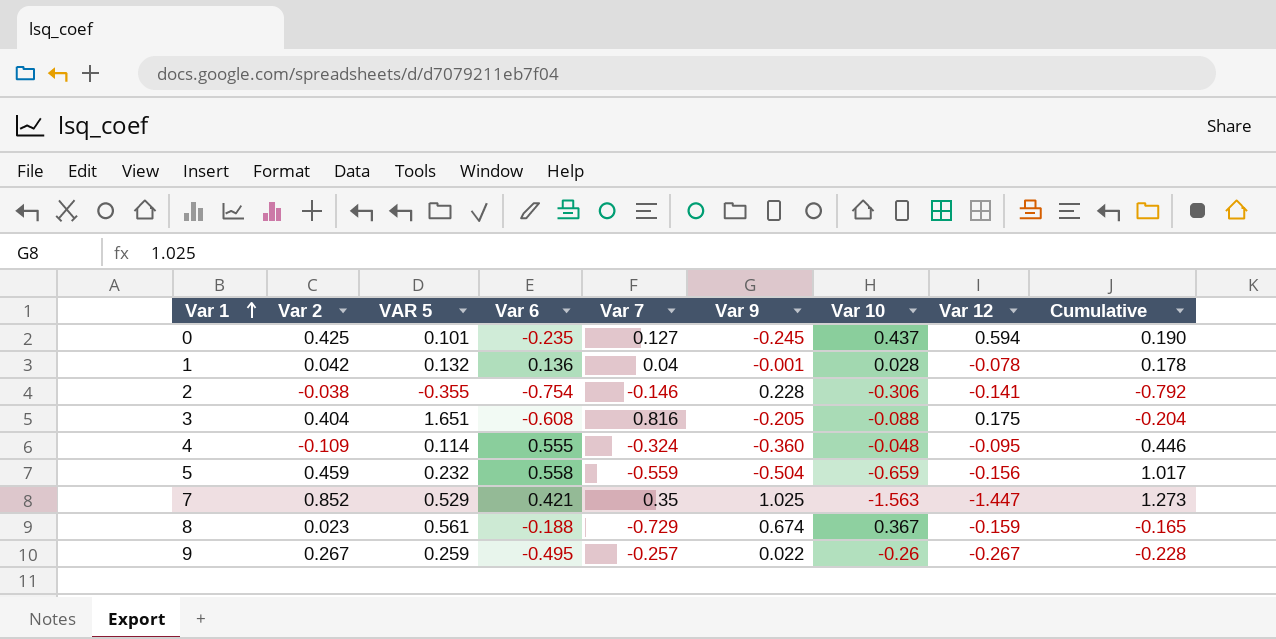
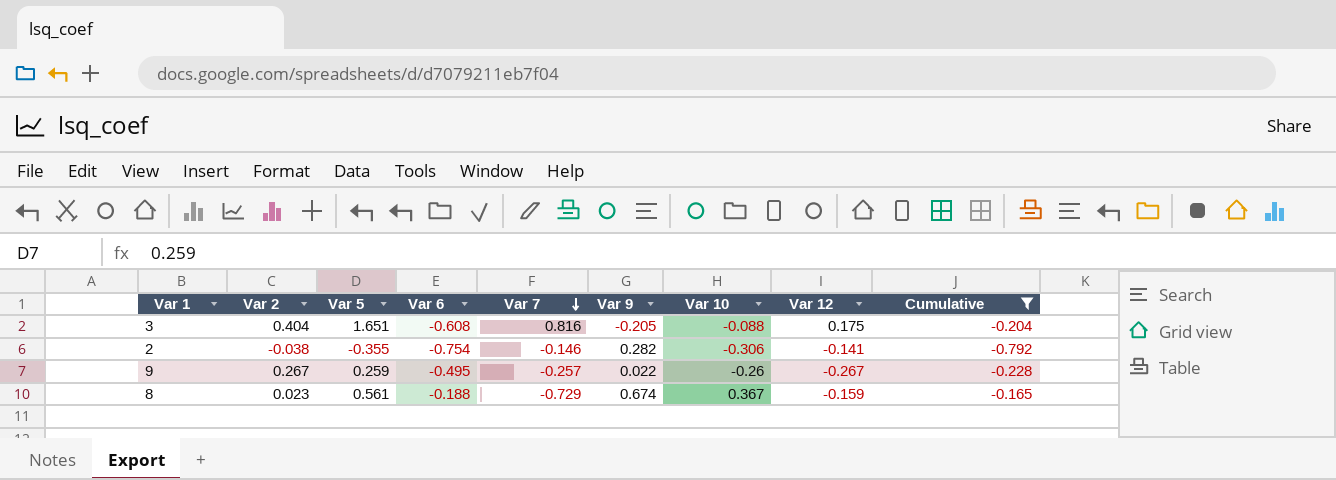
filter: none -> Cumulative <= -0.165
row order: Var 1 ascending -> Var 7 descending
column name: VAR 5 -> Var 5
2 | Var 9: 0.228 -> 0.282

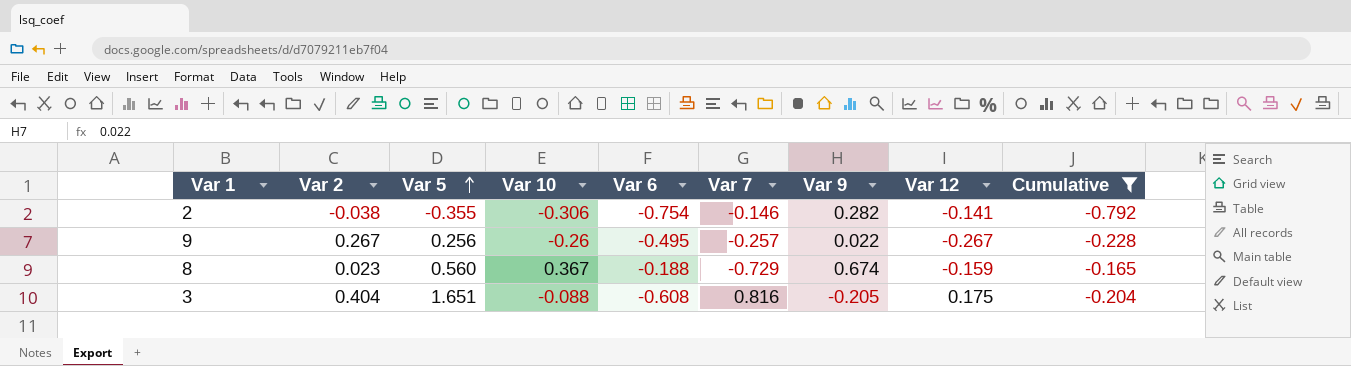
row order: Var 7 descending -> Var 5 ascending
column Var 10 | position: 7 -> 4
9 | Var 5: 0.259 -> 0.256
8 | Var 5: 0.561 -> 0.560

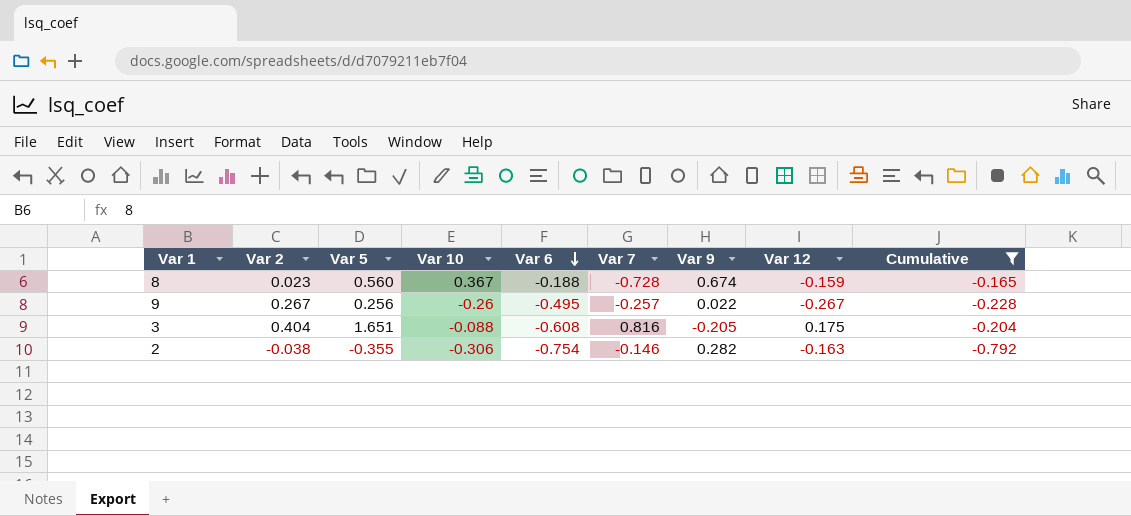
row order: Var 5 ascending -> Var 6 descending
8 | Var 7: -0.729 -> -0.728
2 | Var 12: -0.141 -> -0.163

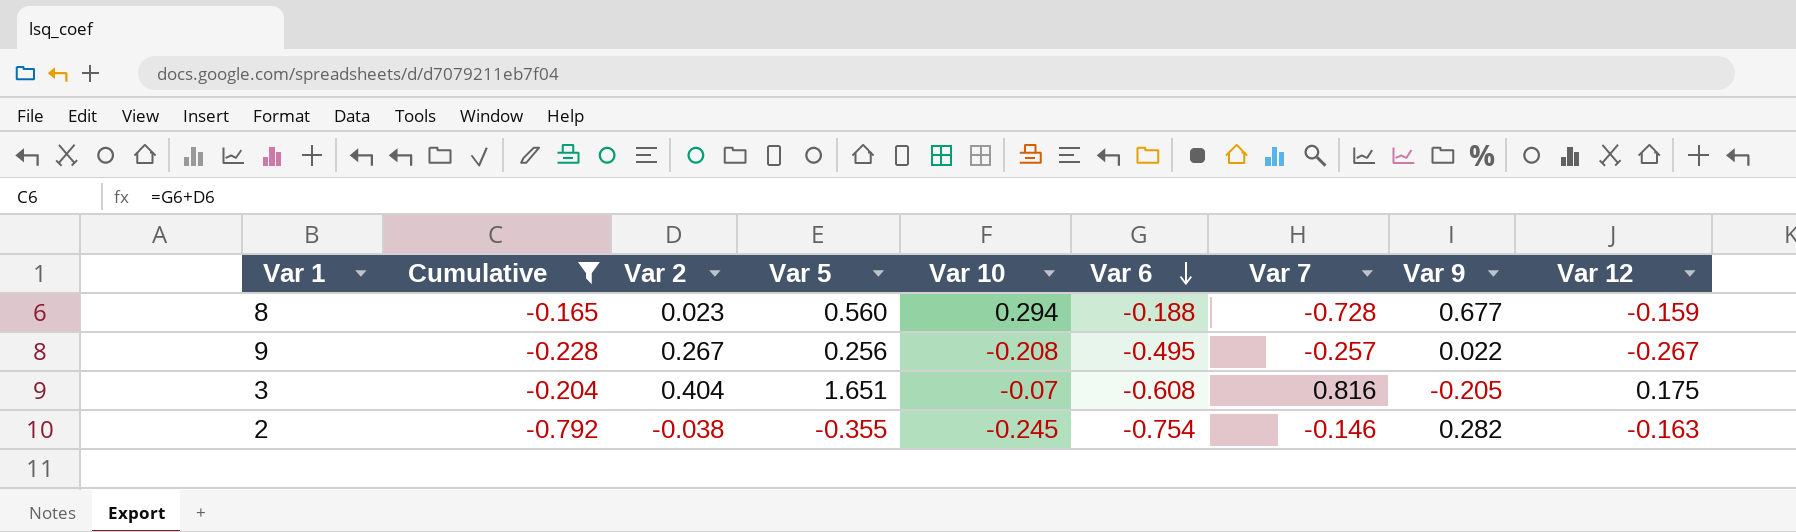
column Cumulative | position: 9 -> 2
8 | Var 10: 0.367 -> 0.294
8 | Var 9: 0.674 -> 0.677
9 | Var 10: -0.26 -> -0.208
3 | Var 10: -0.088 -> -0.07
2 | Var 10: -0.306 -> -0.245

